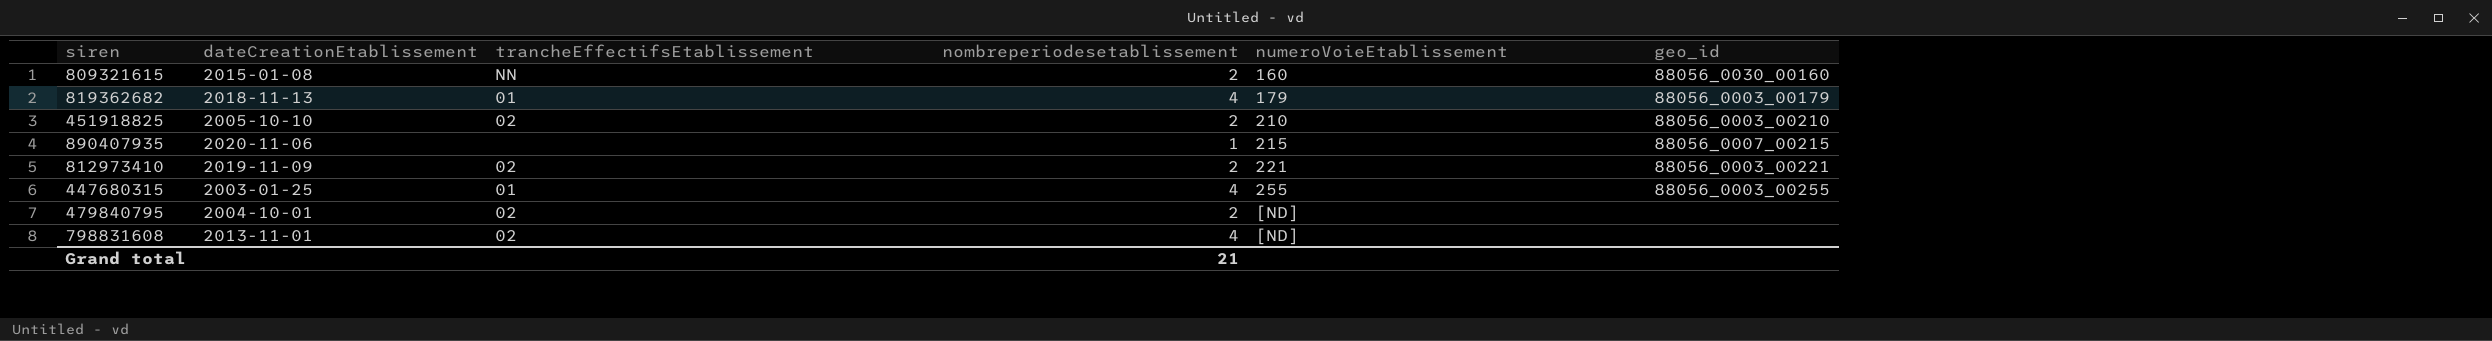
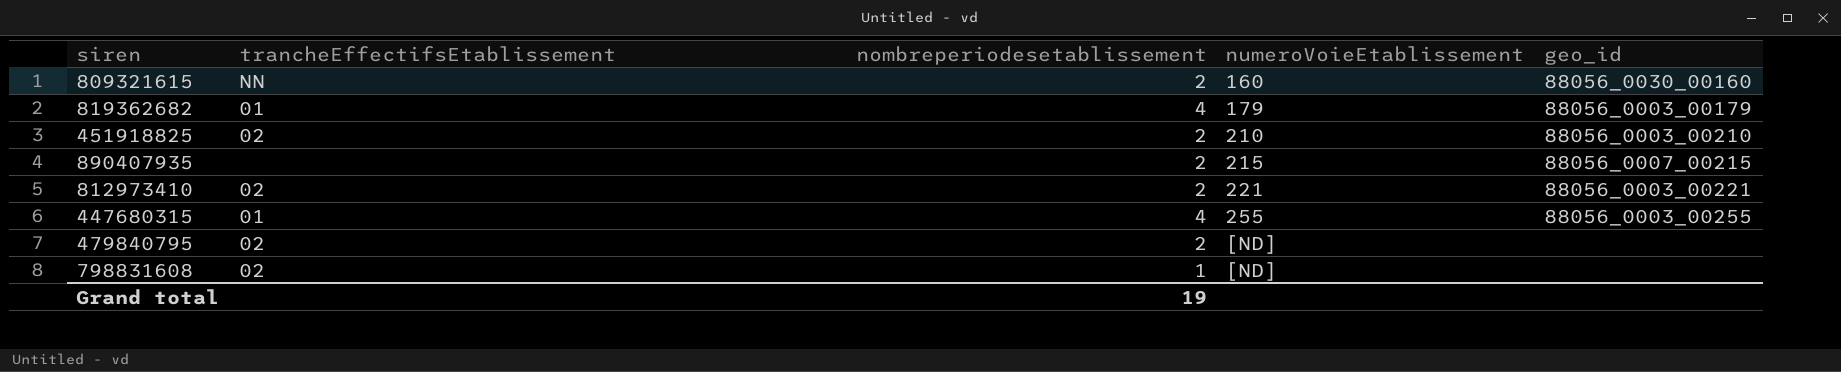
column dateCreationEtablissement | position: 2 -> none
890407935 | nombreperiodesetablissement: 1 -> 2
798831608 | nombreperiodesetablissement: 4 -> 1
Grand total | nombreperiodesetablissement: 21 -> 19

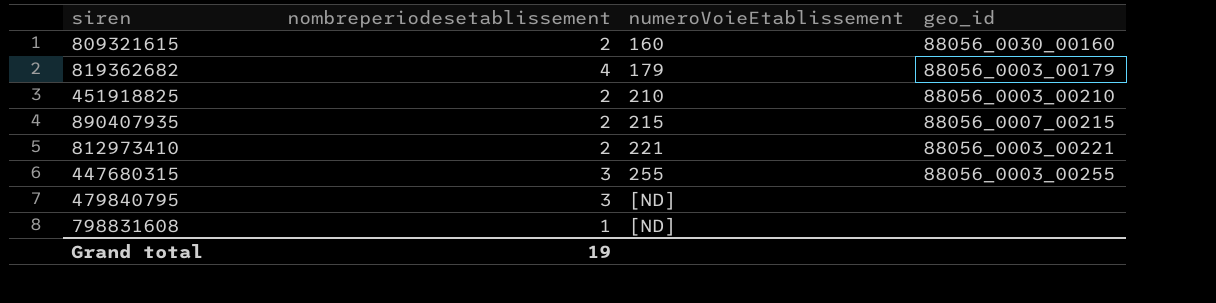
column trancheEffectifsEtablissement | position: 2 -> none
447680315 | nombreperiodesetablissement: 4 -> 3
479840795 | nombreperiodesetablissement: 2 -> 3

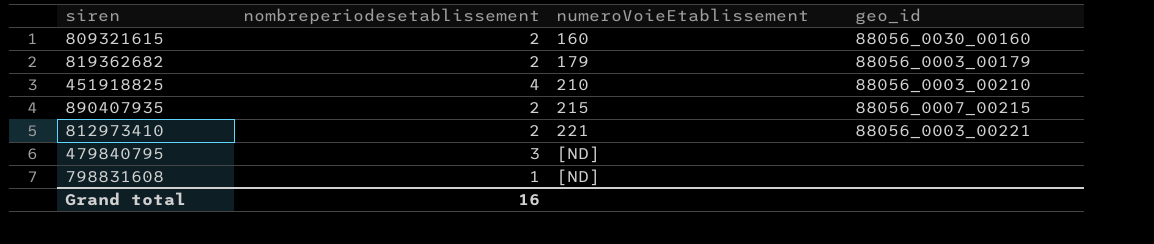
row 447680315: 3 | 255 | 88056_0003_00255 -> none
819362682 | nombreperiodesetablissement: 4 -> 2
451918825 | nombreperiodesetablissement: 2 -> 4
Grand total | nombreperiodesetablissement: 19 -> 16

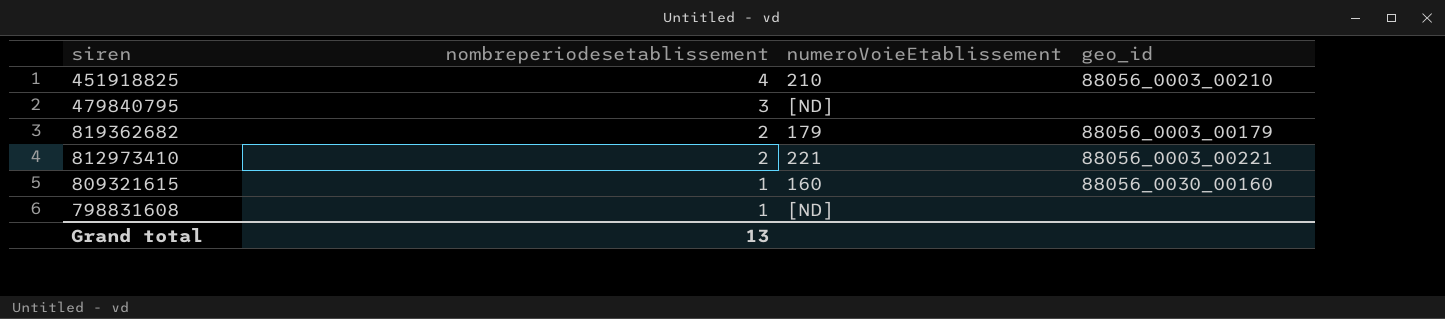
row order: numeroVoieEtablissement ascending -> nombreperiodesetablissement descending
row 890407935: 2 | 215 | 88056_0007_00215 -> none
809321615 | nombreperiodesetablissement: 2 -> 1
Grand total | nombreperiodesetablissement: 16 -> 13

